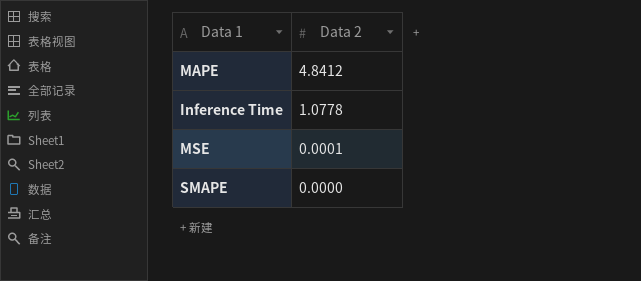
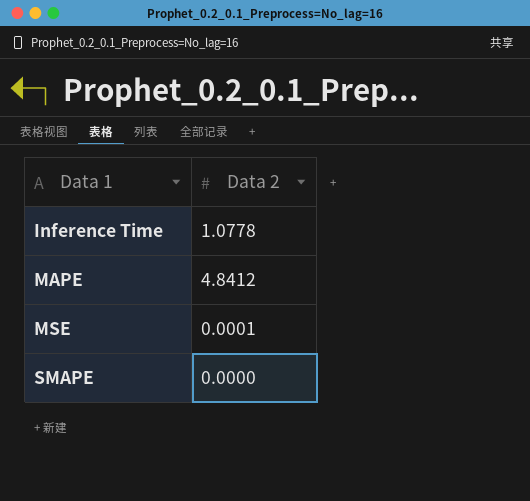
row order: Data 2 descending -> Data 1 ascending

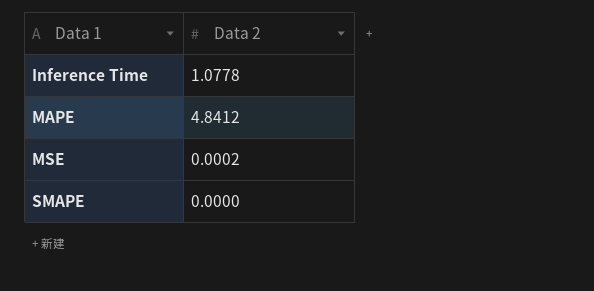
MSE | Data 2: 0.0001 -> 0.0002

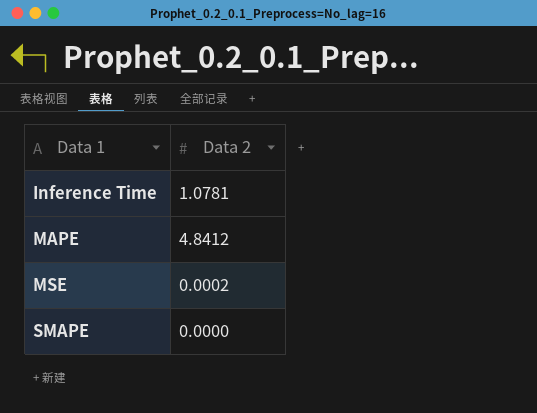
Inference Time | Data 2: 1.0778 -> 1.0781

